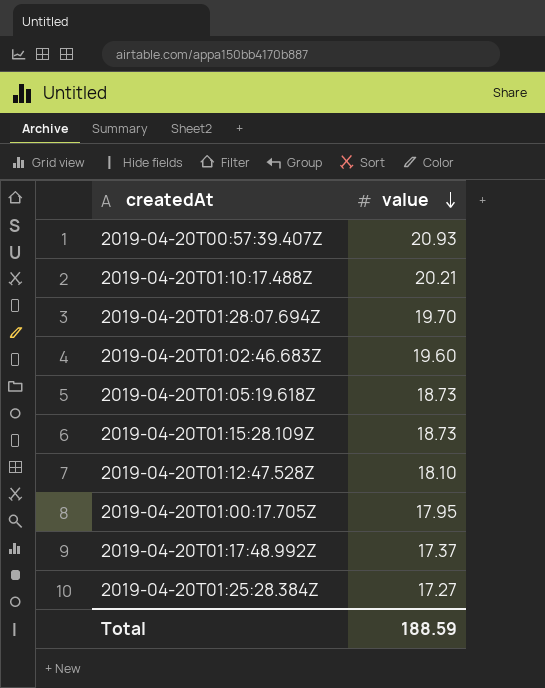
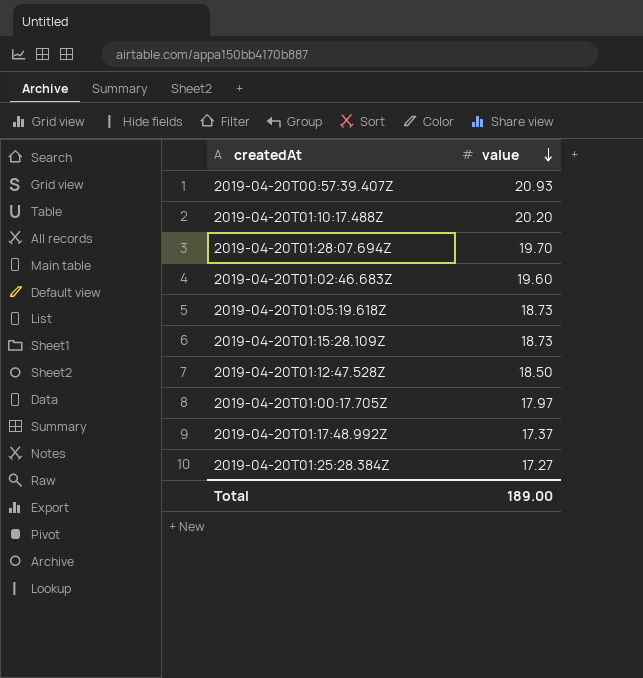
2019-04-20T01:10:17.488Z | value: 20.21 -> 20.20
2019-04-20T01:12:47.528Z | value: 18.10 -> 18.50
2019-04-20T01:00:17.705Z | value: 17.95 -> 17.97
Total | value: 188.59 -> 189.00

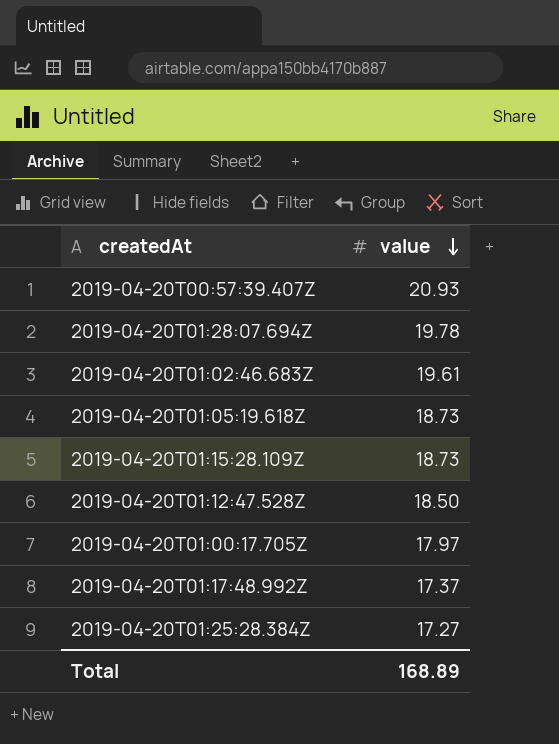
row 2019-04-20T01:10:17.488Z: 20.20 -> none
2019-04-20T01:28:07.694Z | value: 19.70 -> 19.78
2019-04-20T01:02:46.683Z | value: 19.60 -> 19.61
Total | value: 189.00 -> 168.89

